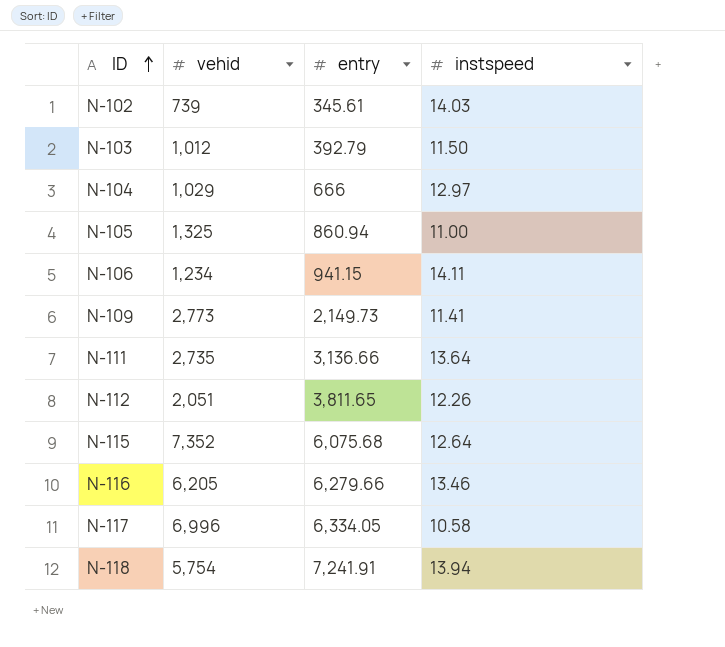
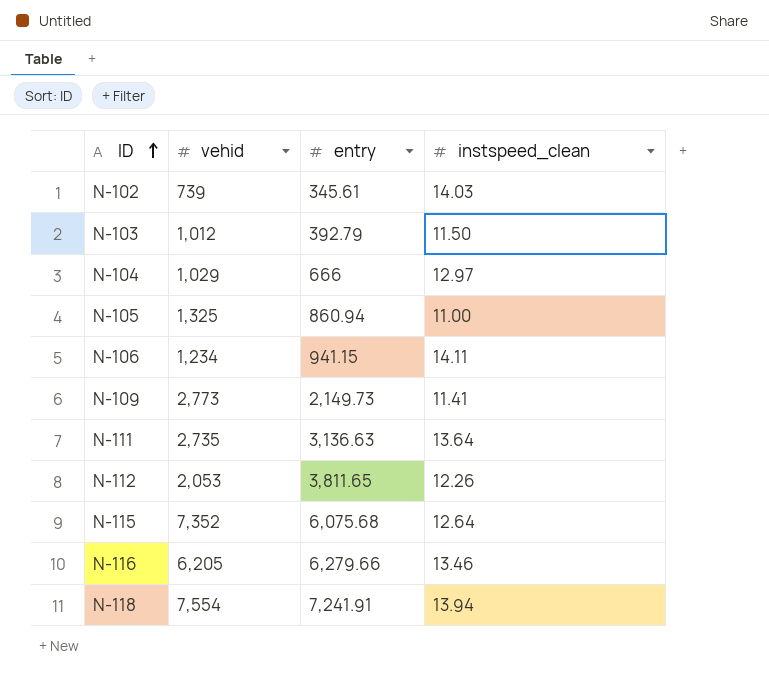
column name: instspeed -> instspeed_clean
row N-117: 6,996 | 6,334.05 | 10.58 -> none
N-111 | entry: 3,136.66 -> 3,136.63
N-112 | vehid: 2,051 -> 2,053
N-118 | vehid: 5,754 -> 7,554

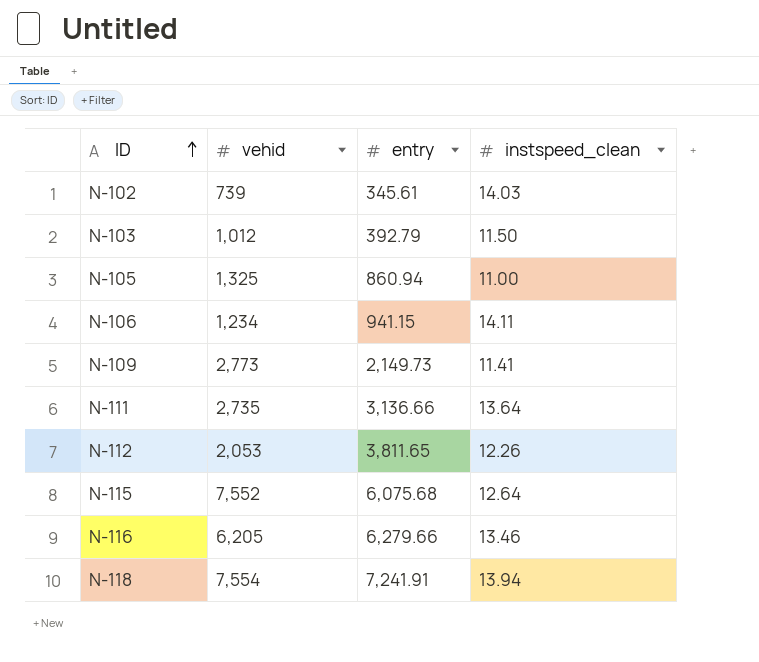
row N-104: 1,029 | 666 | 12.97 -> none
N-111 | entry: 3,136.63 -> 3,136.66
N-115 | vehid: 7,352 -> 7,552

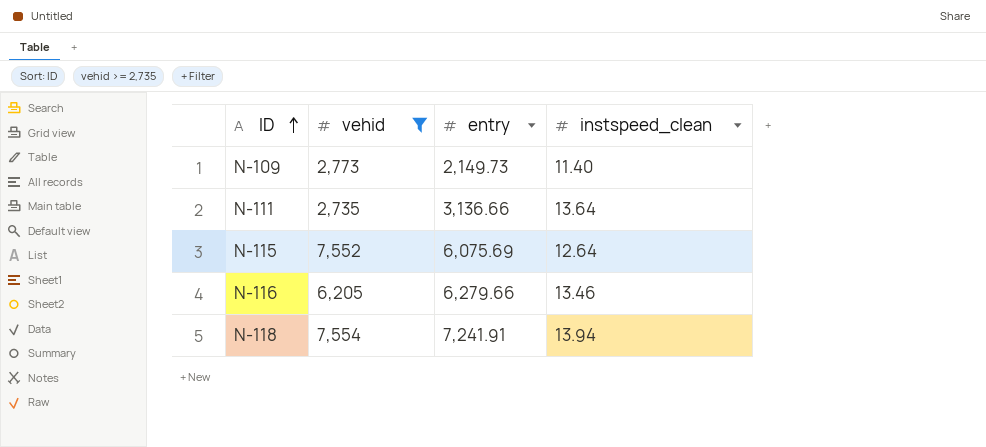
filter: none -> vehid >= 2,735
N-109 | instspeed_clean: 11.41 -> 11.40
N-115 | entry: 6,075.68 -> 6,075.69

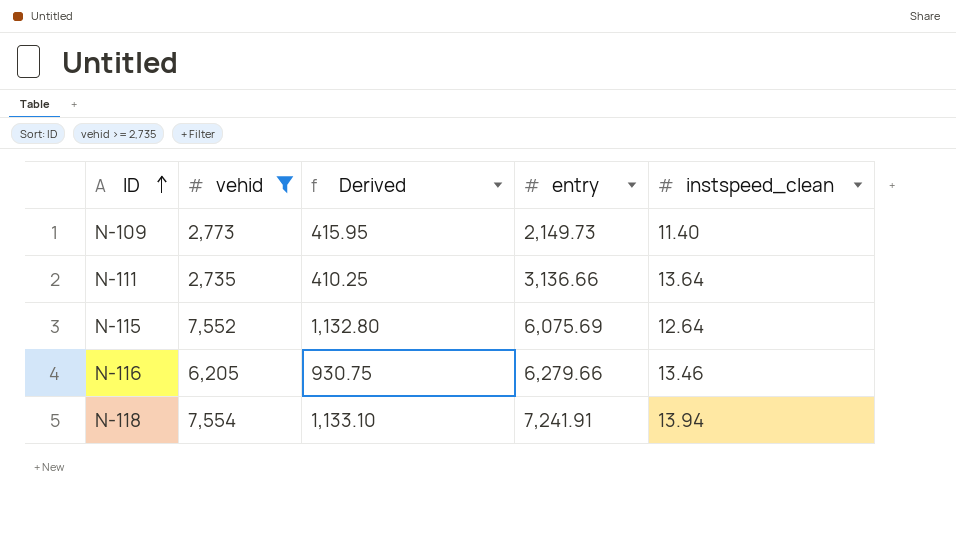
column Derived | formula: none -> [vehid] * 0.15

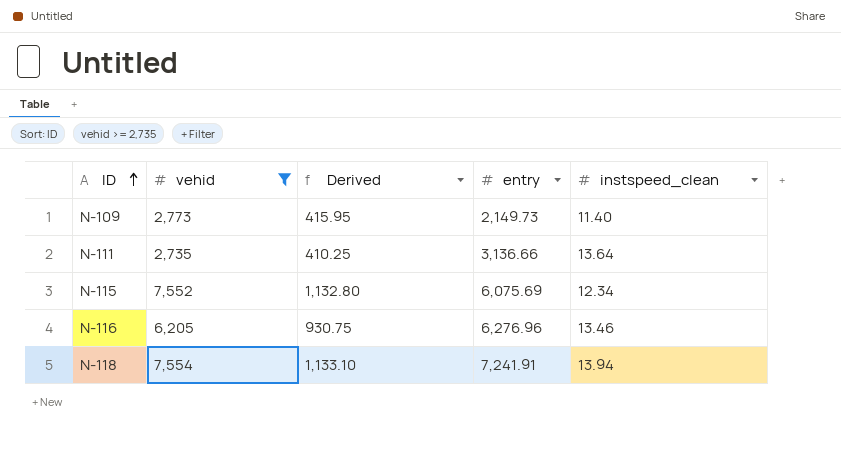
N-115 | instspeed_clean: 12.64 -> 12.34
N-116 | entry: 6,279.66 -> 6,276.96

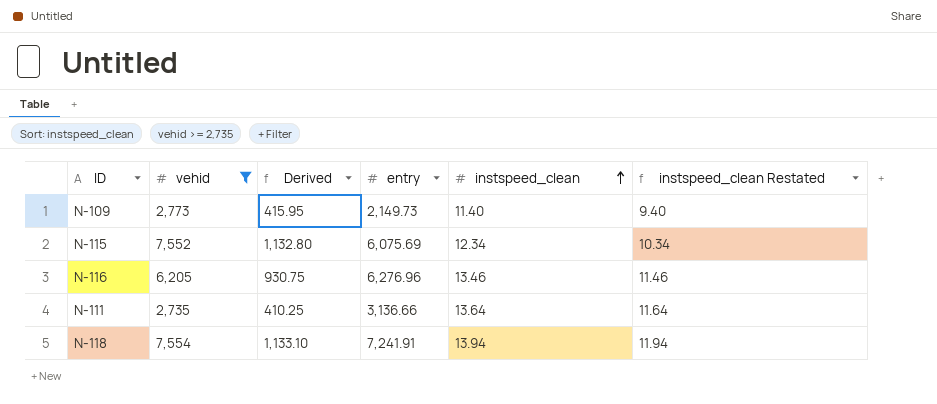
row order: ID ascending -> instspeed_clean ascending
column instspeed_clean Restated | formula: none -> [instspeed_clean] - 2

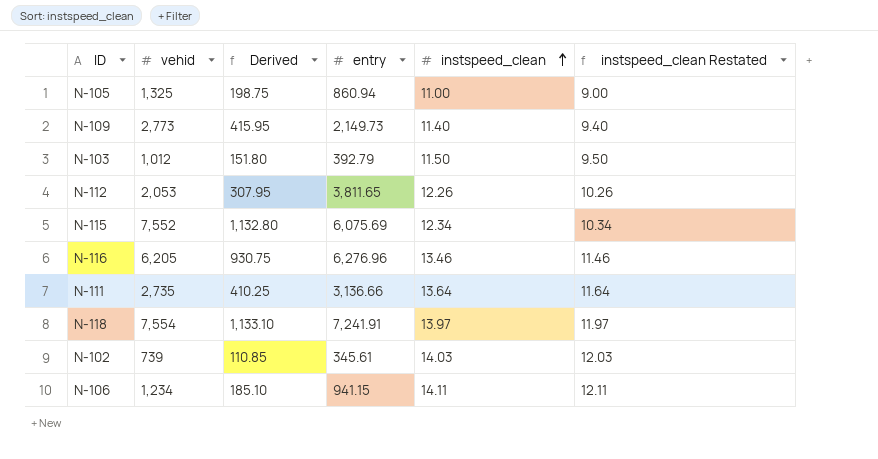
filter: vehid >= 2,735 -> none
N-118 | instspeed_clean: 13.94 -> 13.97
N-118 | instspeed_clean Restated: 11.94 -> 11.97

